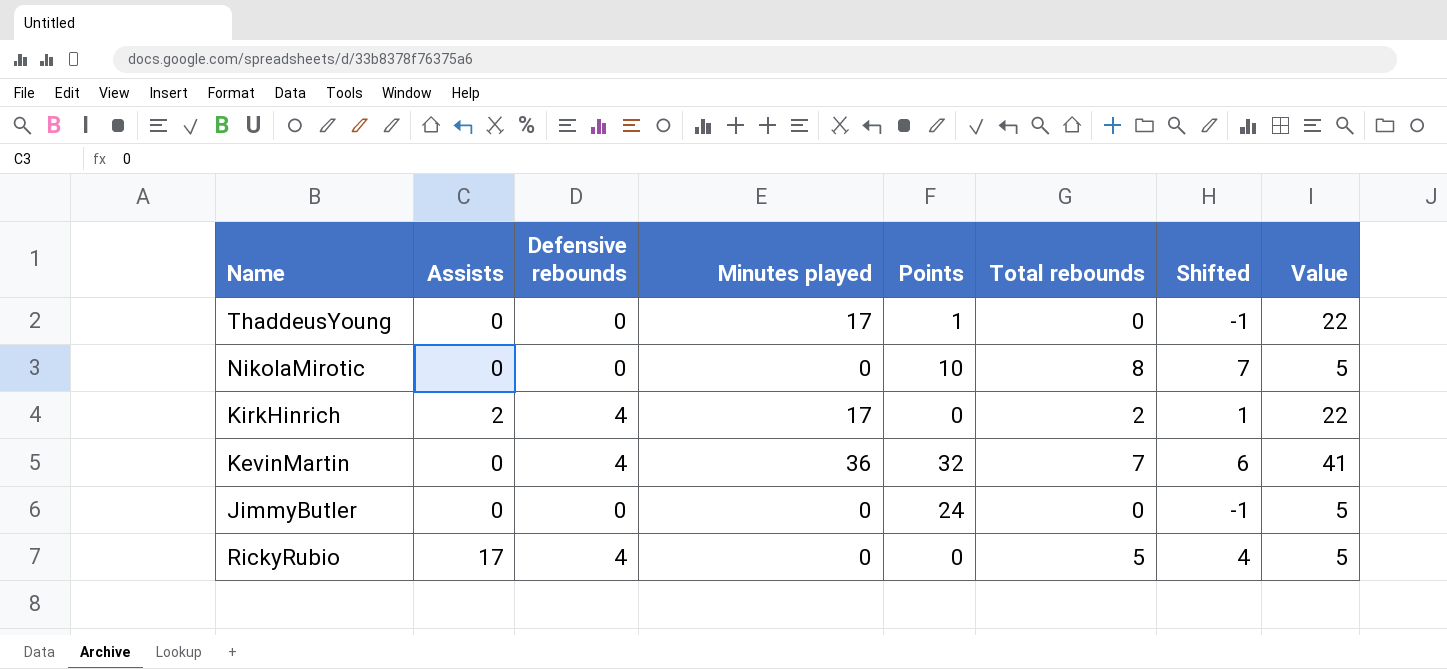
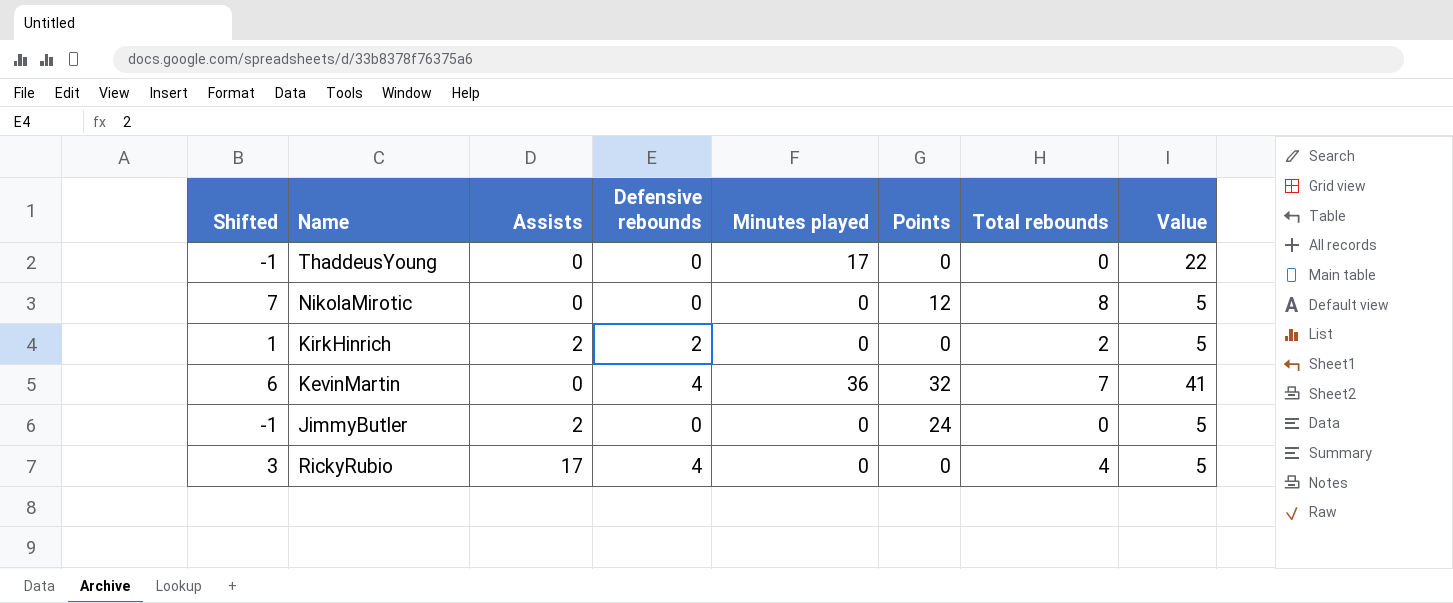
column Shifted | position: 7 -> 1
ThaddeusYoung | Points: 1 -> 0
NikolaMirotic | Points: 10 -> 12
KirkHinrich | Defensive rebounds: 4 -> 2
KirkHinrich | Minutes played: 17 -> 0
KirkHinrich | Value: 22 -> 5
JimmyButler | Assists: 0 -> 2
RickyRubio | Shifted: 4 -> 3
RickyRubio | Total rebounds: 5 -> 4

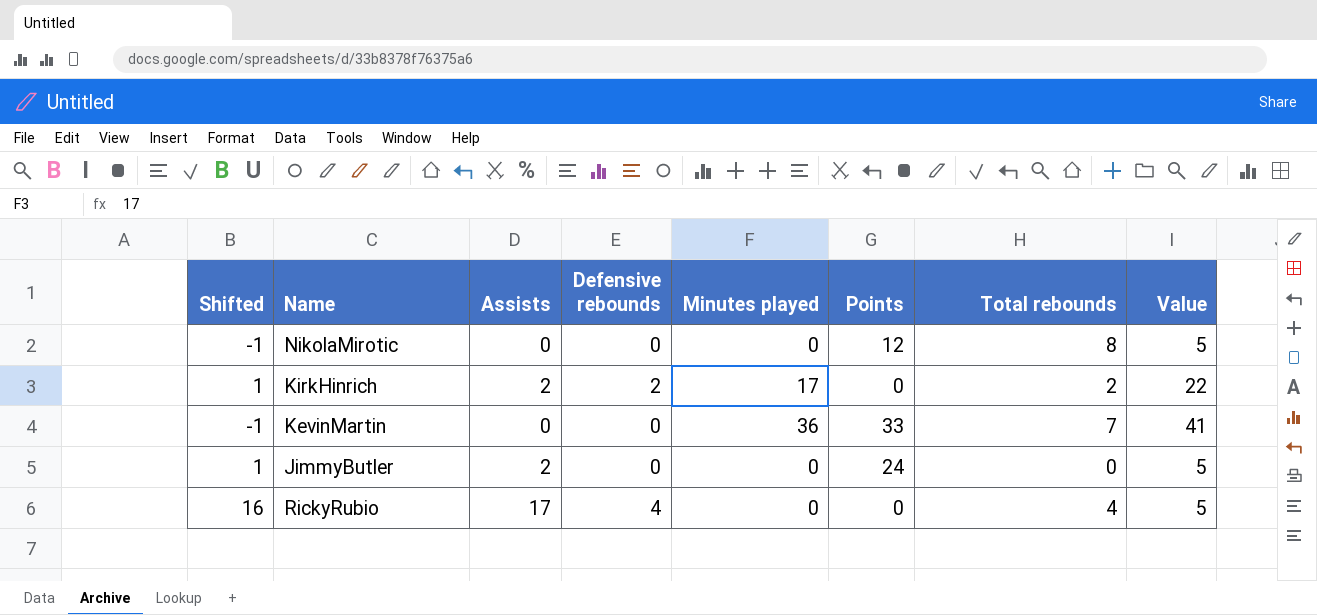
column Shifted | formula: [Total rebounds] - 1 -> [Assists] - 1
row ThaddeusYoung: -1 | 0 | 0 | 17 | 0 | 0 | 22 -> none
KirkHinrich | Minutes played: 0 -> 17
KirkHinrich | Value: 5 -> 22
KevinMartin | Defensive rebounds: 4 -> 0
KevinMartin | Points: 32 -> 33

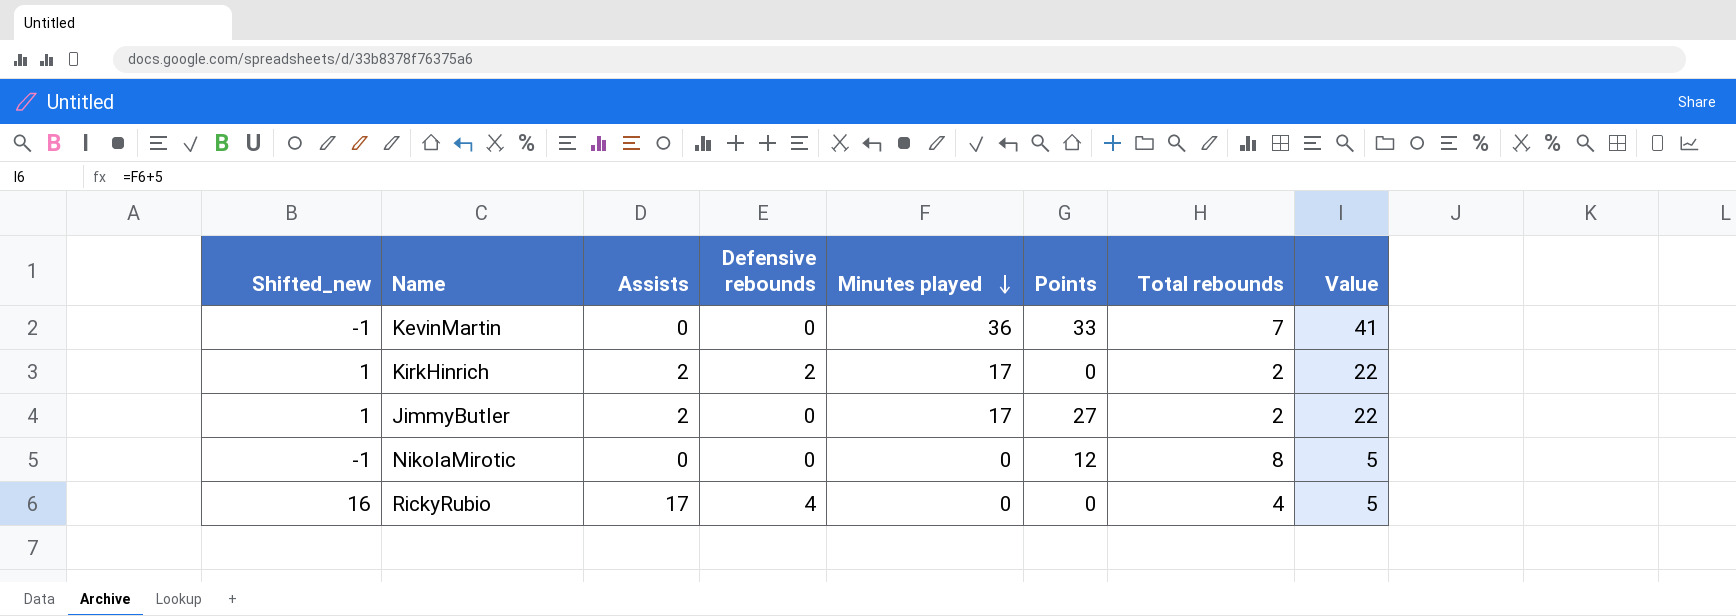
row order: none -> Minutes played descending
column name: Shifted -> Shifted_new
JimmyButler | Minutes played: 0 -> 17
JimmyButler | Points: 24 -> 27
JimmyButler | Total rebounds: 0 -> 2
JimmyButler | Value: 5 -> 22

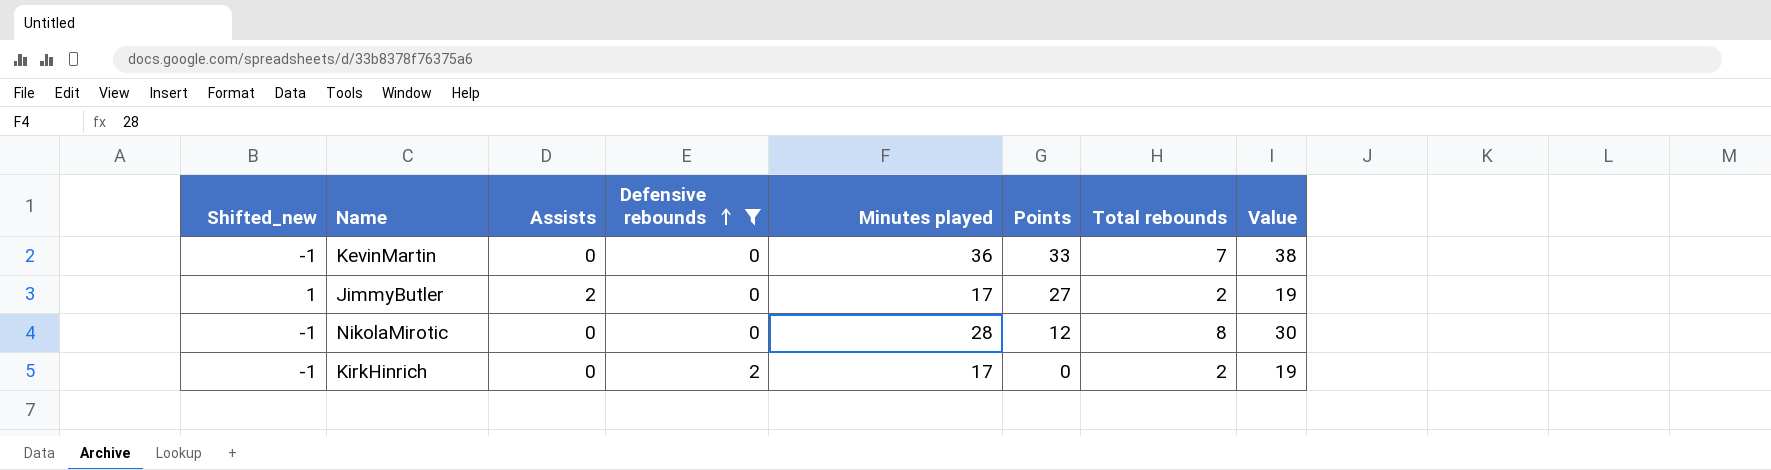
filter: none -> Defensive rebounds != 4
row order: Minutes played descending -> Defensive rebounds ascending
column Value | formula: [Minutes played] + 5 -> [Minutes played] + 2
NikolaMirotic | Minutes played: 0 -> 28
KirkHinrich | Shifted_new: 1 -> -1
KirkHinrich | Assists: 2 -> 0

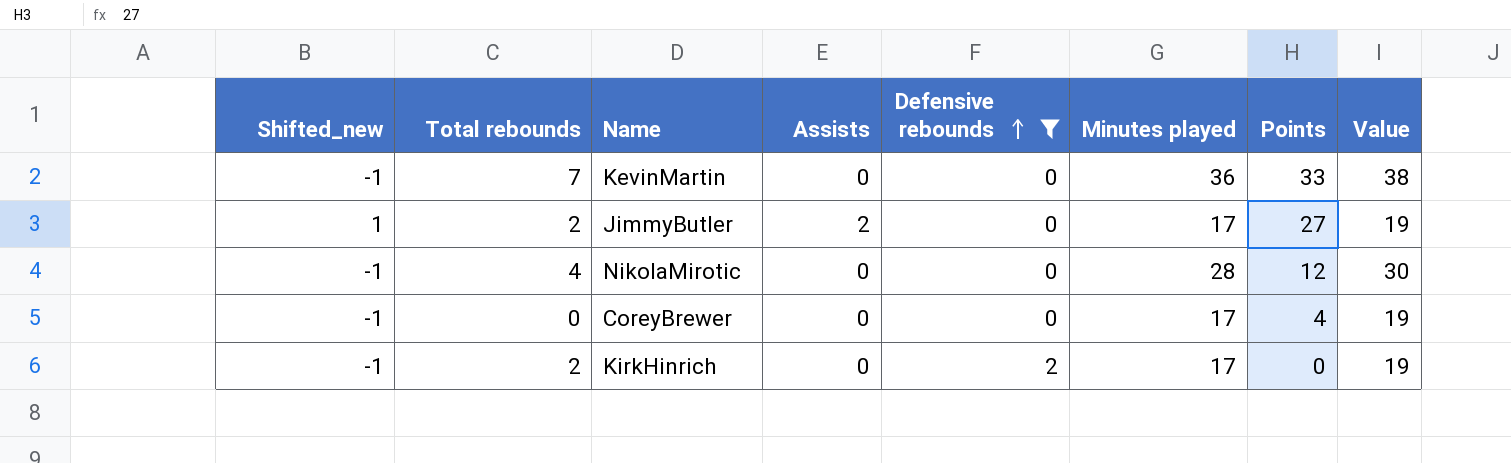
column Total rebounds | position: 7 -> 2
NikolaMirotic | Total rebounds: 8 -> 4
row CoreyBrewer: none -> -1 | 0 | 0 | 0 | 17 | 4 | 19

